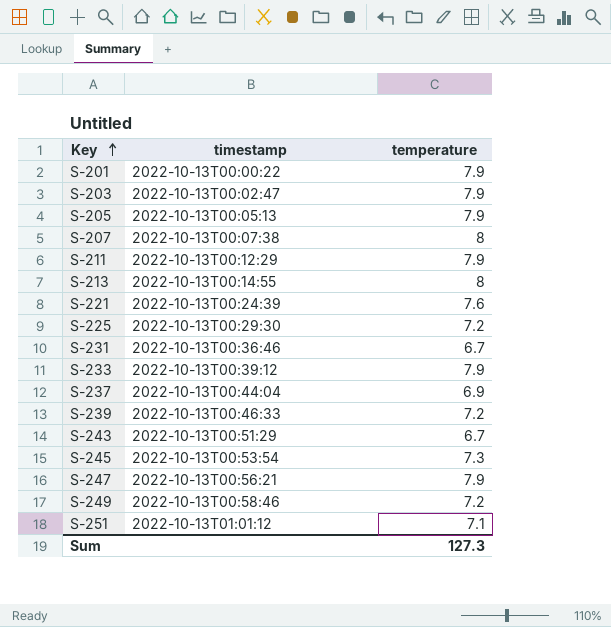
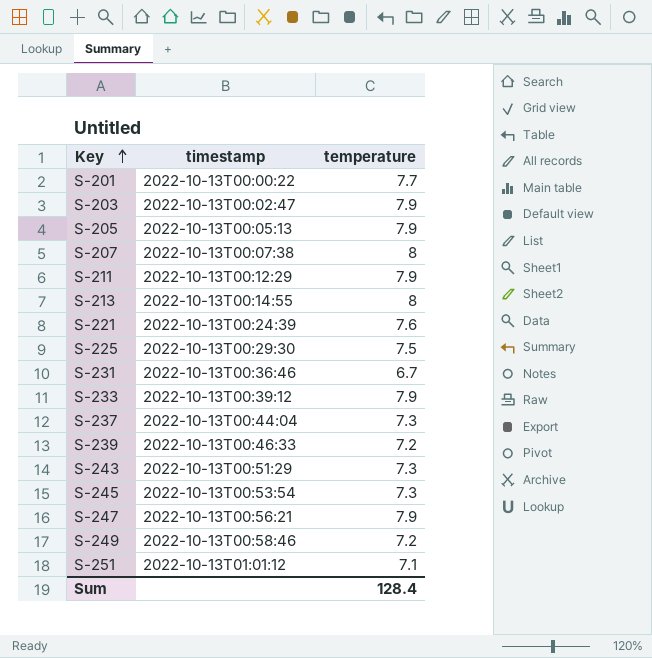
S-201 | temperature: 7.9 -> 7.7
S-225 | temperature: 7.2 -> 7.5
S-237 | temperature: 6.9 -> 7.3
S-243 | temperature: 6.7 -> 7.3
Sum | temperature: 127.3 -> 128.4

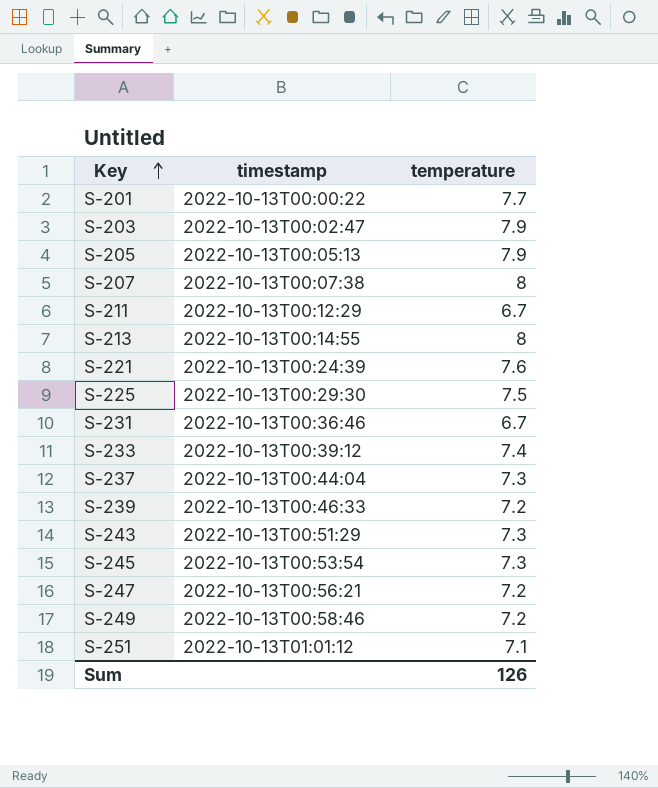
S-211 | temperature: 7.9 -> 6.7
S-233 | temperature: 7.9 -> 7.4
S-247 | temperature: 7.9 -> 7.2
Sum | temperature: 128.4 -> 126

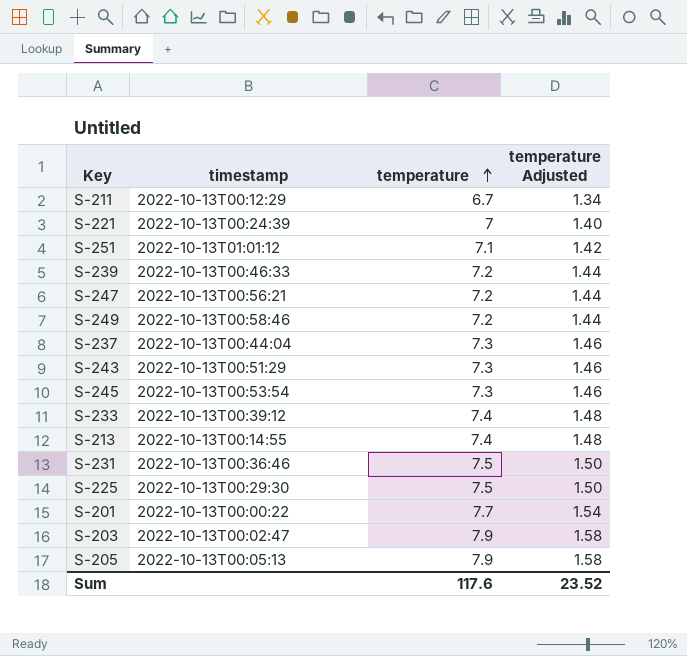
row order: Key ascending -> temperature ascending
column temperature Adjusted | formula: none -> [temperature] * 0.2
row S-207: 2022-10-13T00:07:38 | 8 -> none
S-221 | temperature: 7.6 -> 7
S-213 | temperature: 8 -> 7.4
S-231 | temperature: 6.7 -> 7.5
Sum | temperature: 126 -> 117.6

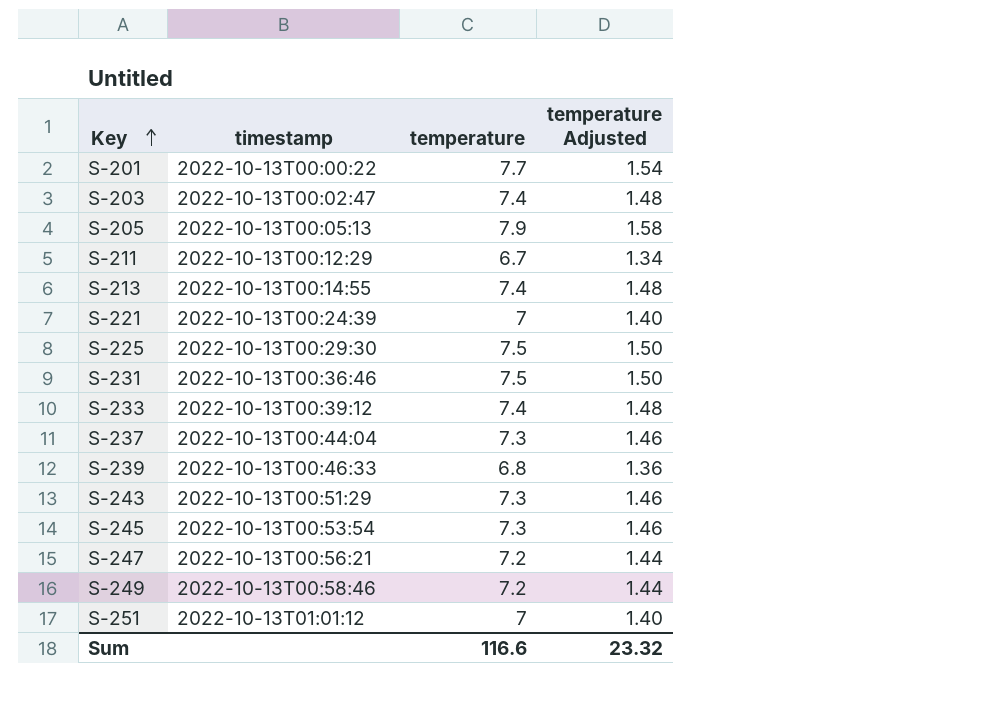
row order: temperature ascending -> Key ascending
S-203 | temperature: 7.9 -> 7.4
S-203 | temperature Adjusted: 1.58 -> 1.48
S-239 | temperature: 7.2 -> 6.8
S-239 | temperature Adjusted: 1.44 -> 1.36
S-251 | temperature: 7.1 -> 7
S-251 | temperature Adjusted: 1.42 -> 1.40
Sum | temperature: 117.6 -> 116.6
Sum | temperature Adjusted: 23.52 -> 23.32

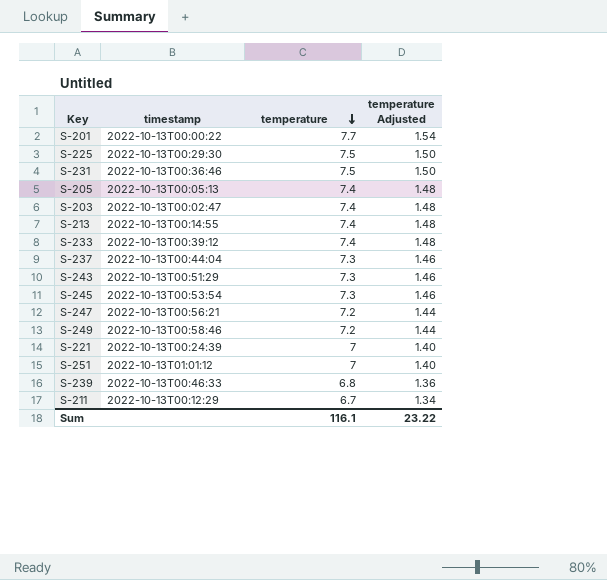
row order: Key ascending -> temperature descending
S-205 | temperature: 7.9 -> 7.4
S-205 | temperature Adjusted: 1.58 -> 1.48
Sum | temperature: 116.6 -> 116.1
Sum | temperature Adjusted: 23.32 -> 23.22

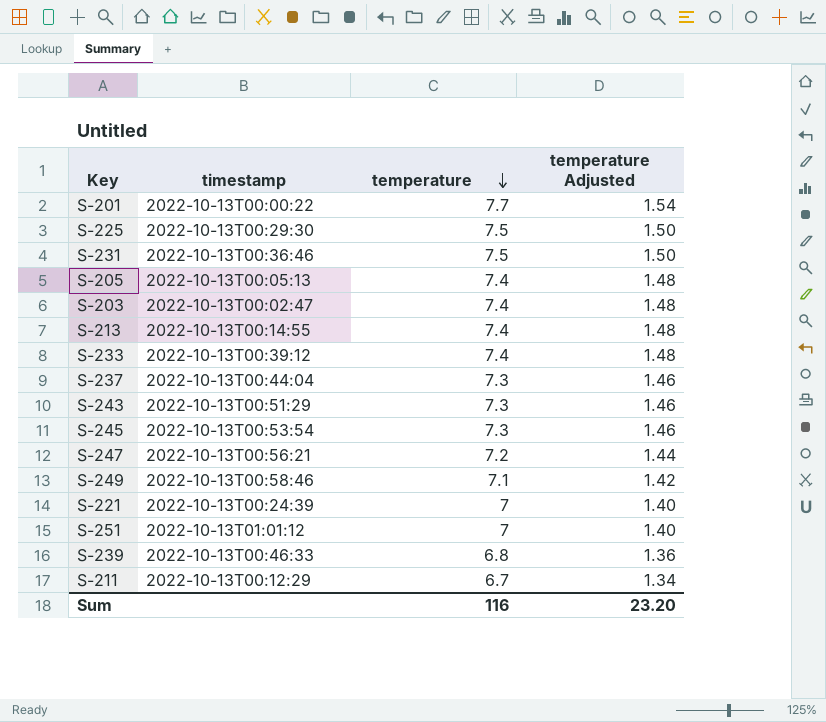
S-249 | temperature: 7.2 -> 7.1
S-249 | temperature Adjusted: 1.44 -> 1.42
Sum | temperature: 116.1 -> 116
Sum | temperature Adjusted: 23.22 -> 23.20

